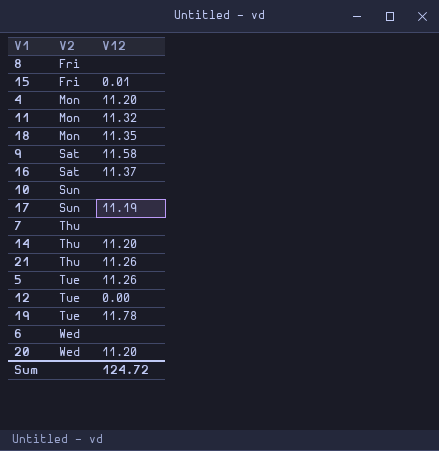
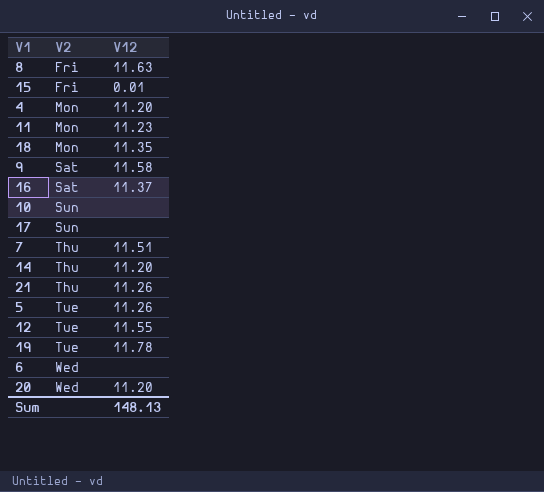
8 | V12: none -> 11.63
11 | V12: 11.32 -> 11.23
17 | V12: 11.19 -> none
7 | V12: none -> 11.51
12 | V12: 0.00 -> 11.55
Sum | V12: 124.72 -> 148.13

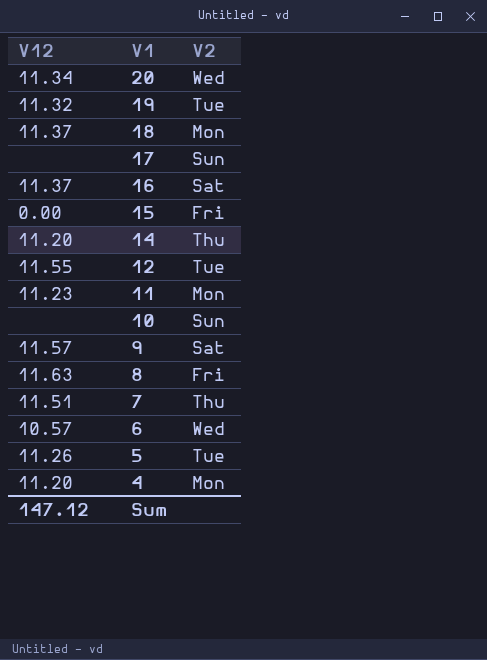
row order: V2 ascending -> V1 descending
column V12 | position: 3 -> 1
row 21: Thu | 11.26 -> none
20 | V12: 11.20 -> 11.34
19 | V12: 11.78 -> 11.32
18 | V12: 11.35 -> 11.37
15 | V12: 0.01 -> 0.00
9 | V12: 11.58 -> 11.57
6 | V12: none -> 10.57
Sum | V12: 148.13 -> 147.12

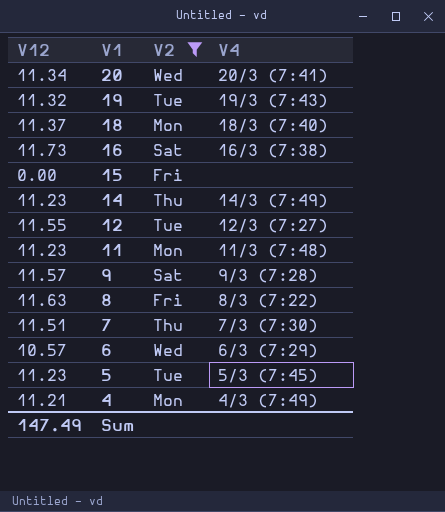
filter: none -> V2 != Sun
column V4 | position: none -> 4
16 | V12: 11.37 -> 11.73
14 | V12: 11.20 -> 11.23
5 | V12: 11.26 -> 11.23
4 | V12: 11.20 -> 11.21
Sum | V12: 147.12 -> 147.49

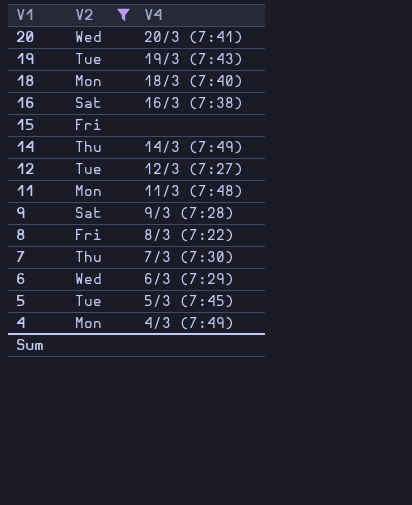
column V12 | position: 1 -> none

